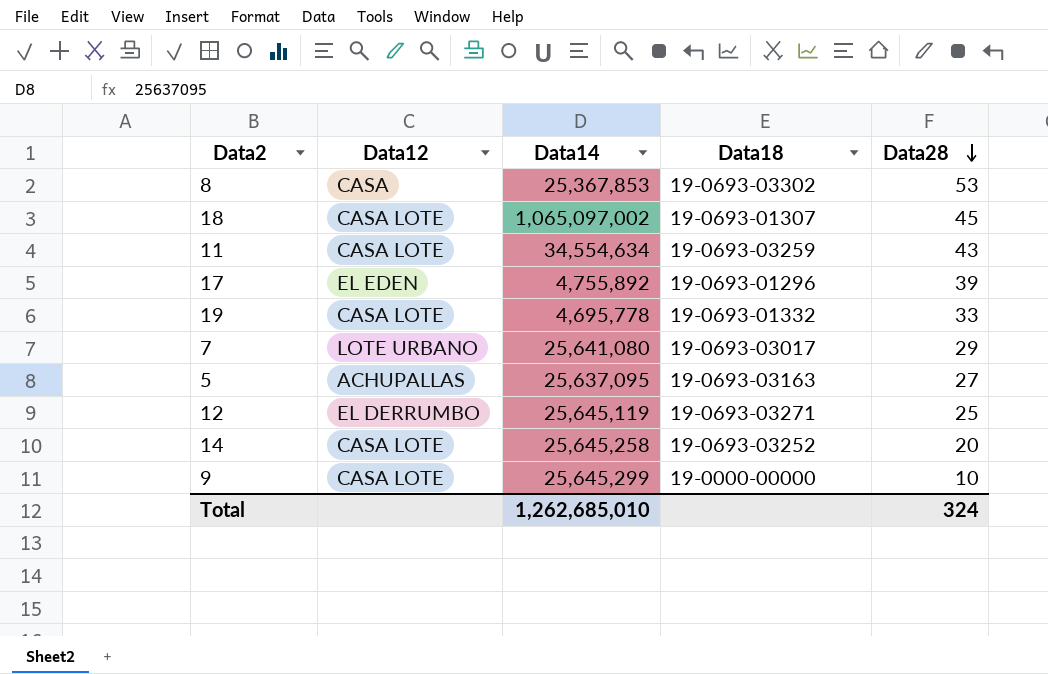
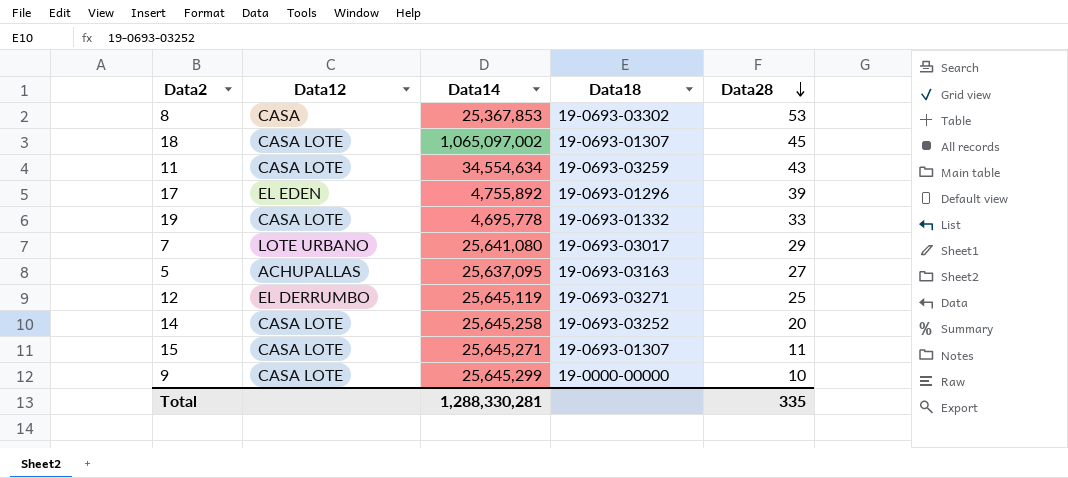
row 15: none -> CASA LOTE | 25,645,271 | 19-0693-01307 | 11
Total | Data14: 1,262,685,010 -> 1,288,330,281
Total | Data28: 324 -> 335

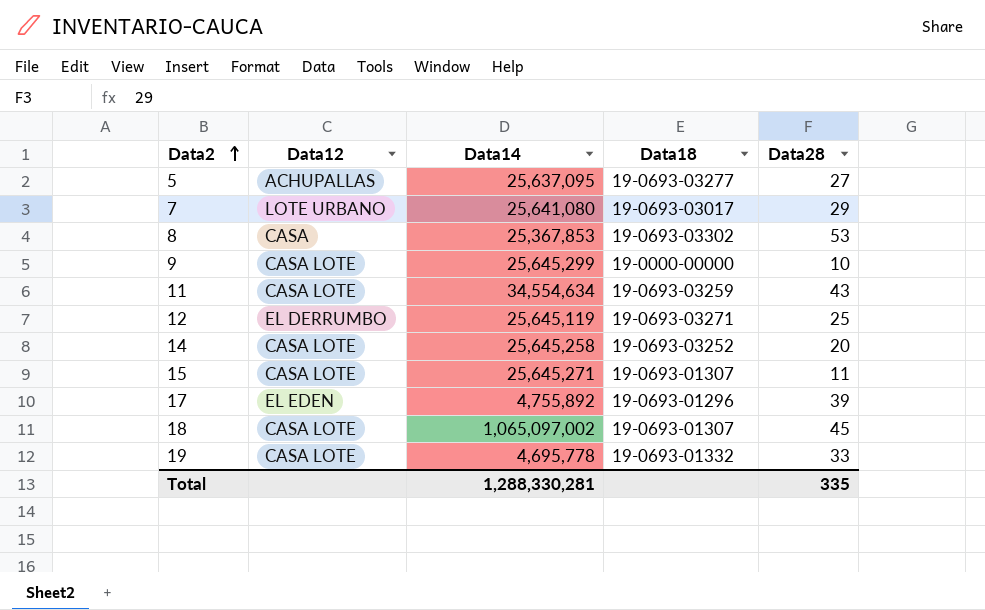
row order: Data28 descending -> Data2 ascending
5 | Data18: 19-0693-03163 -> 19-0693-03277

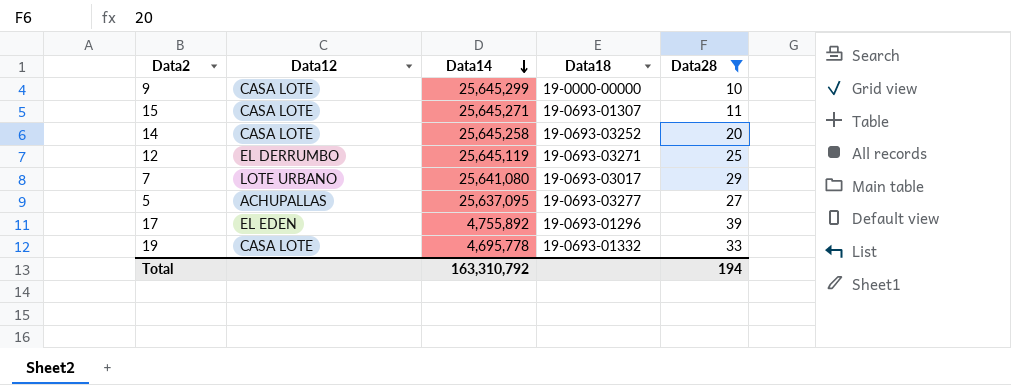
filter: none -> Data28 <= 39
row order: Data2 ascending -> Data14 descending
Total | Data14: 1,288,330,281 -> 163,310,792
Total | Data28: 335 -> 194

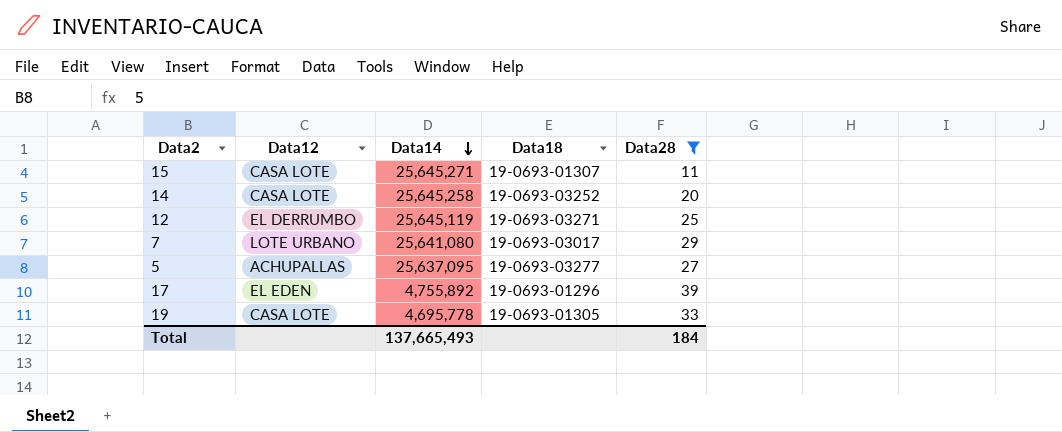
row 9: CASA LOTE | 25,645,299 | 19-0000-00000 | 10 -> none
19 | Data18: 19-0693-01332 -> 19-0693-01305
Total | Data14: 163,310,792 -> 137,665,493
Total | Data28: 194 -> 184

